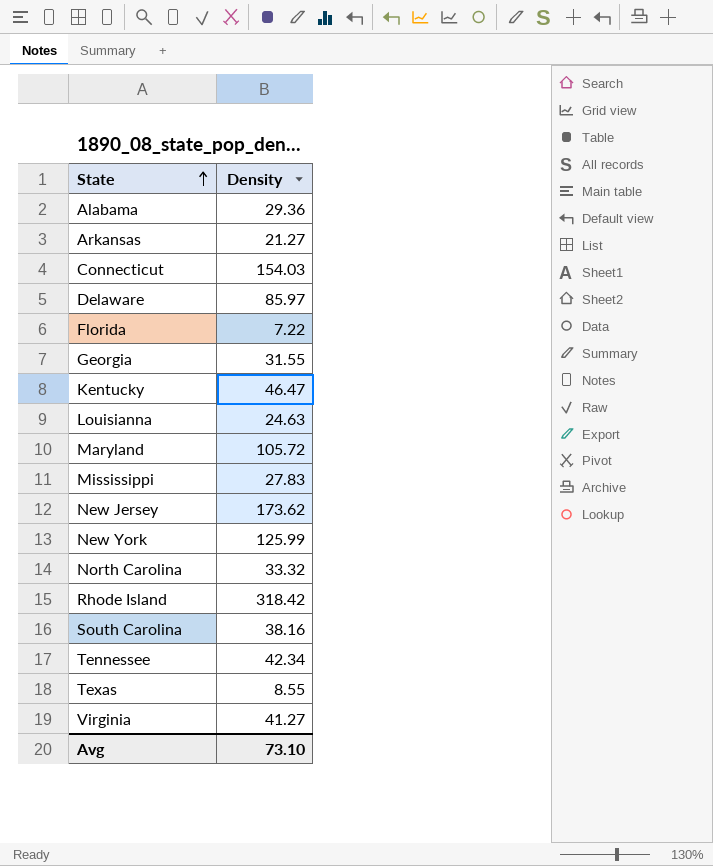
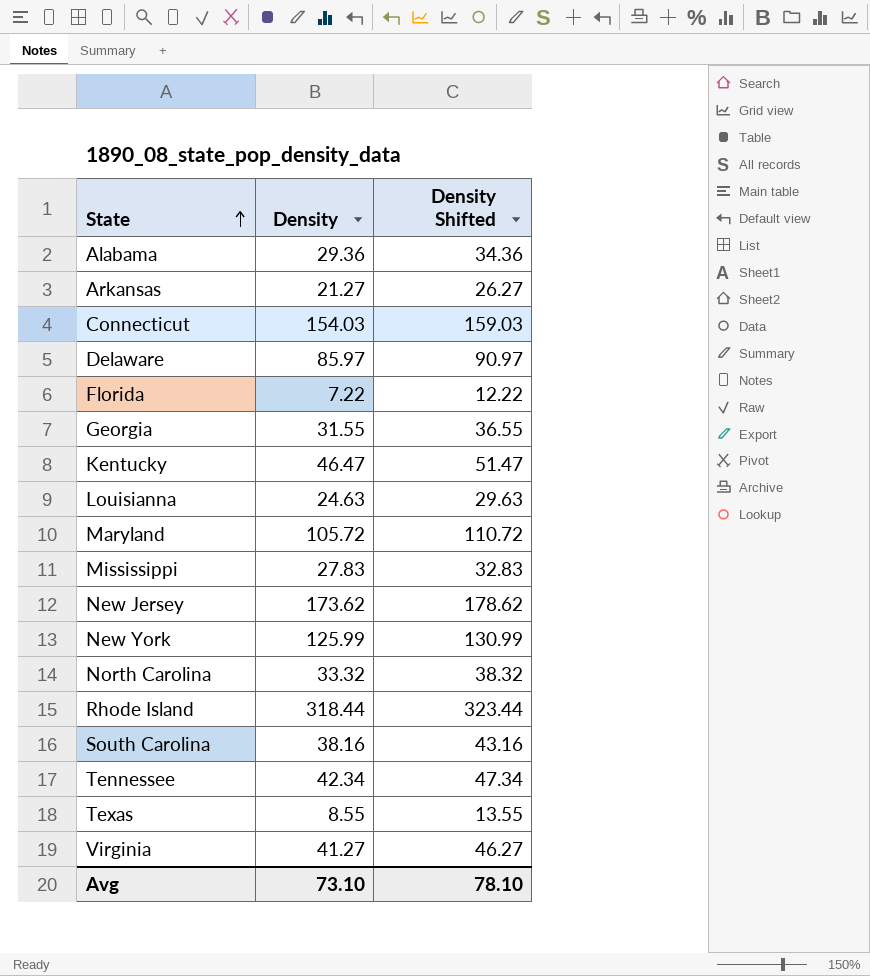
column Density Shifted | formula: none -> [Density] + 5
Rhode Island | Density: 318.42 -> 318.44

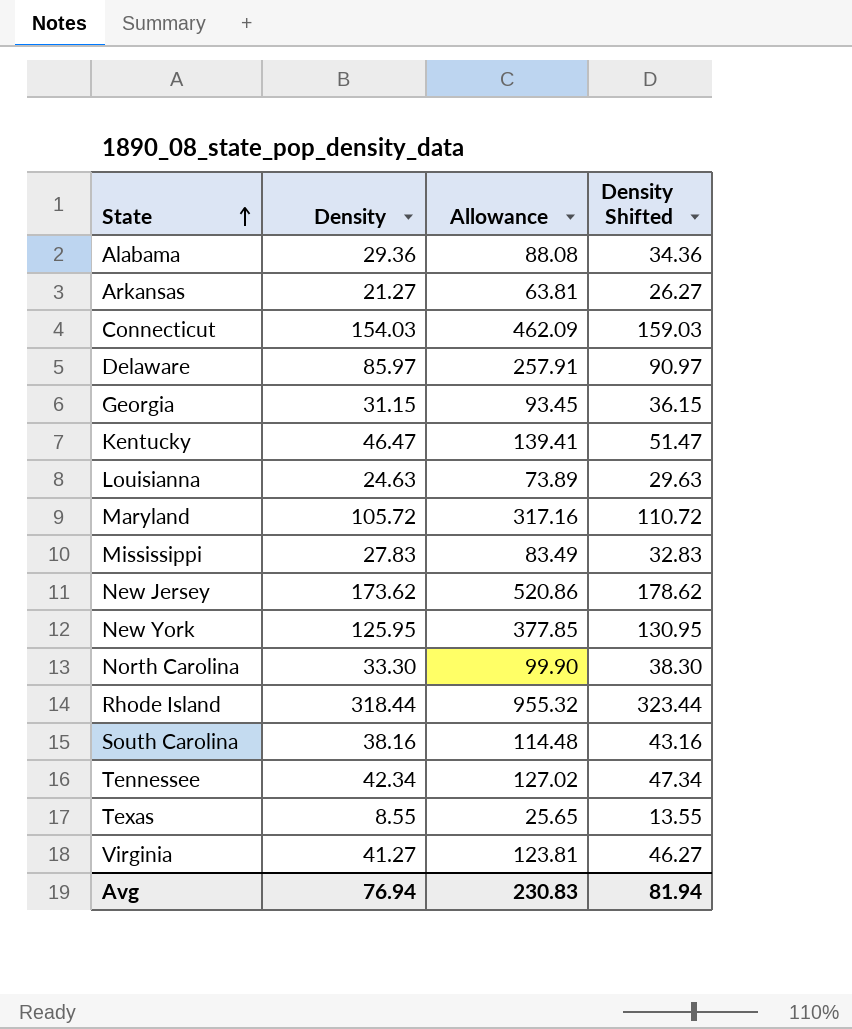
column Allowance | formula: none -> [Density] * 3
row Florida: 7.22 | 12.22 -> none
Georgia | Density: 31.55 -> 31.15
Georgia | Density Shifted: 36.55 -> 36.15
New York | Density: 125.99 -> 125.95
New York | Density Shifted: 130.99 -> 130.95
North Carolina | Density: 33.32 -> 33.30
North Carolina | Density Shifted: 38.32 -> 38.30
Avg | Density: 73.10 -> 76.94
Avg | Density Shifted: 78.10 -> 81.94

